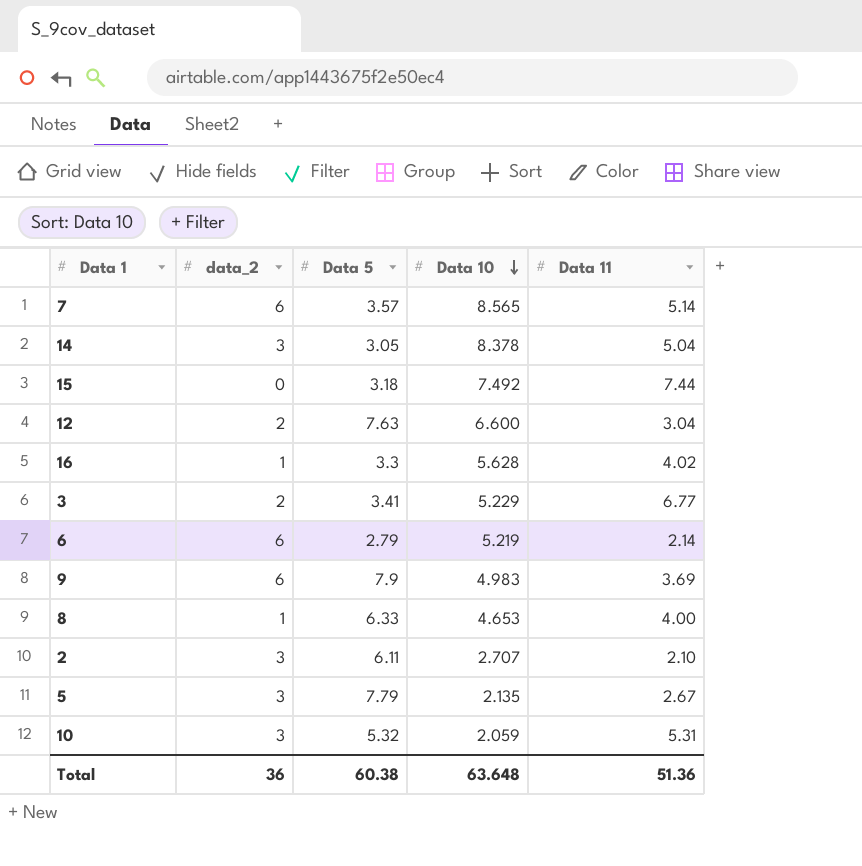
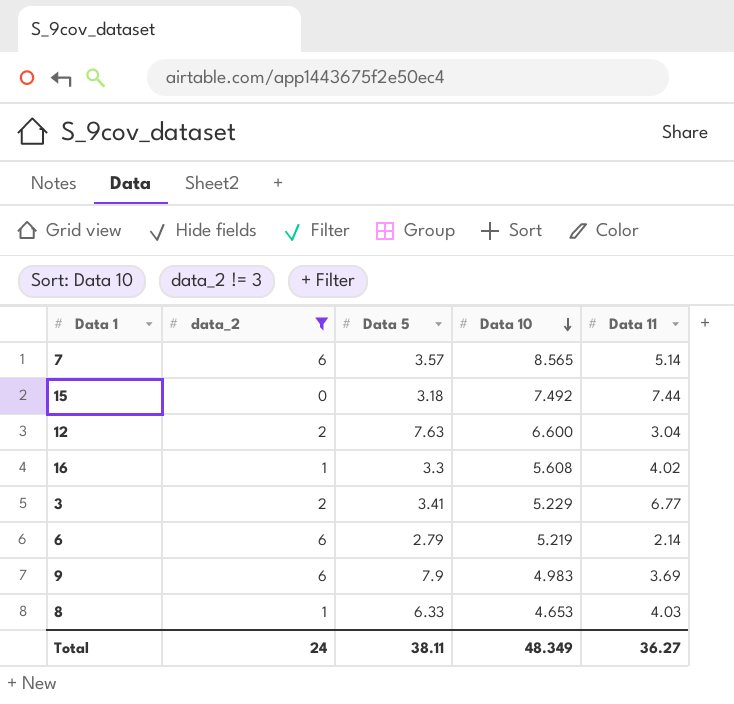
filter: none -> data_2 != 3
16 | Data 10: 5.628 -> 5.608
8 | Data 11: 4.00 -> 4.03
Total | data_2: 36 -> 24
Total | Data 5: 60.38 -> 38.11
Total | Data 10: 63.648 -> 48.349
Total | Data 11: 51.36 -> 36.27

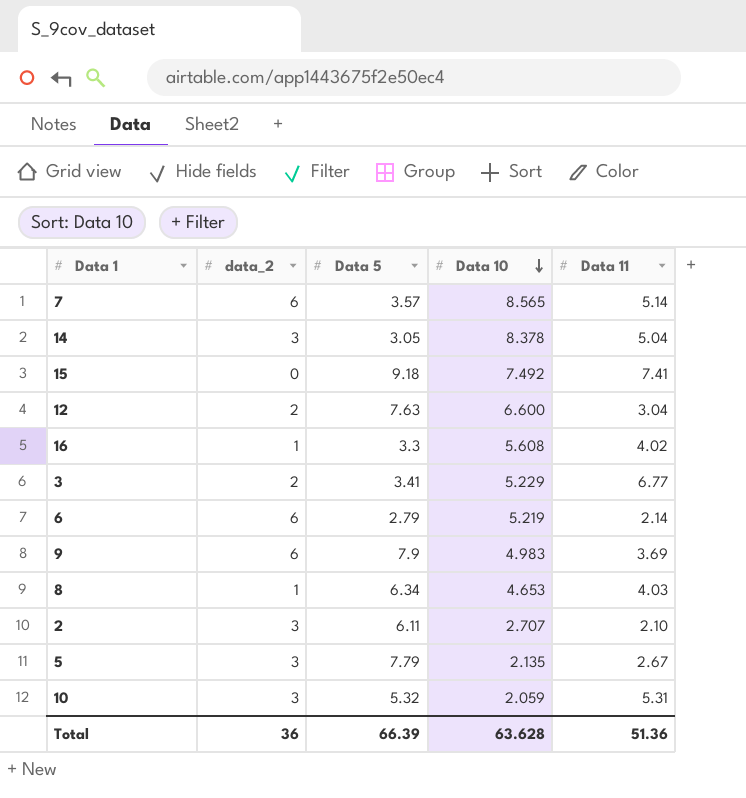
filter: data_2 != 3 -> none
15 | Data 5: 3.18 -> 9.18
15 | Data 11: 7.44 -> 7.41
8 | Data 5: 6.33 -> 6.34
Total | data_2: 24 -> 36
Total | Data 5: 38.11 -> 66.39
Total | Data 10: 48.349 -> 63.628
Total | Data 11: 36.27 -> 51.36

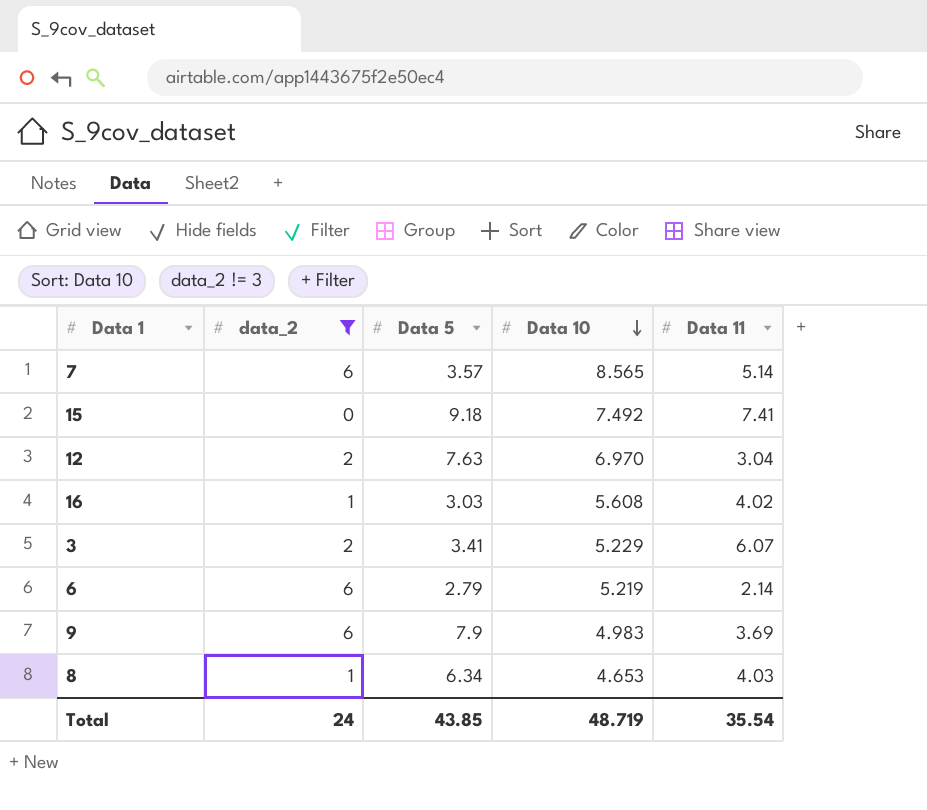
filter: none -> data_2 != 3
12 | Data 10: 6.600 -> 6.970
16 | Data 5: 3.3 -> 3.03
3 | Data 11: 6.77 -> 6.07
Total | data_2: 36 -> 24
Total | Data 5: 66.39 -> 43.85
Total | Data 10: 63.628 -> 48.719
Total | Data 11: 51.36 -> 35.54

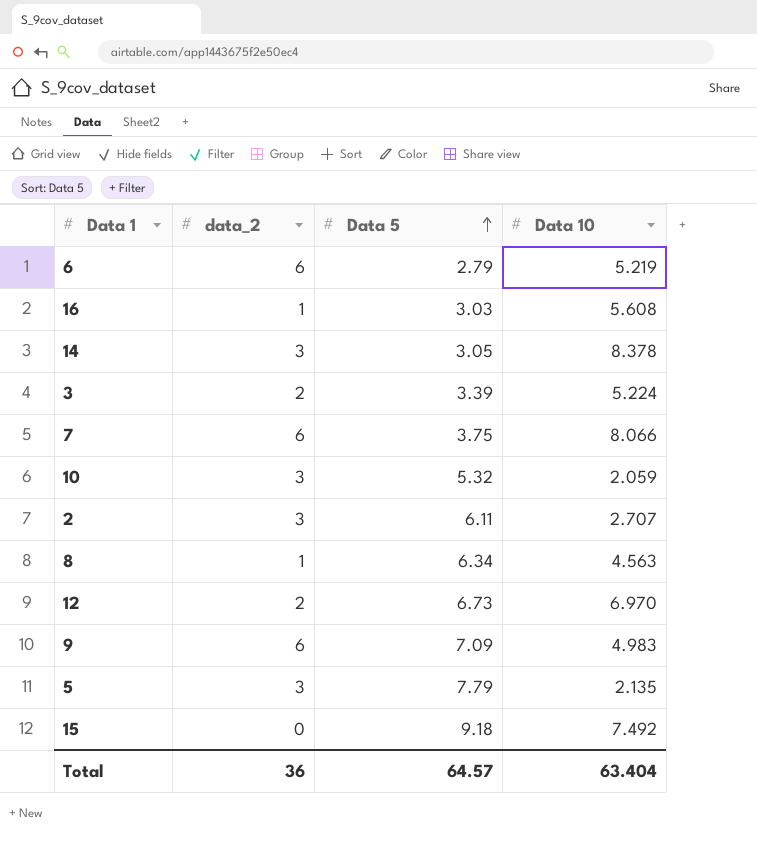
filter: data_2 != 3 -> none
row order: Data 10 descending -> Data 5 ascending
column Data 11 | position: 5 -> none
3 | Data 5: 3.41 -> 3.39
3 | Data 10: 5.229 -> 5.224
7 | Data 5: 3.57 -> 3.75
7 | Data 10: 8.565 -> 8.066
8 | Data 10: 4.653 -> 4.563
12 | Data 5: 7.63 -> 6.73
9 | Data 5: 7.9 -> 7.09
Total | data_2: 24 -> 36
Total | Data 5: 43.85 -> 64.57
Total | Data 10: 48.719 -> 63.404

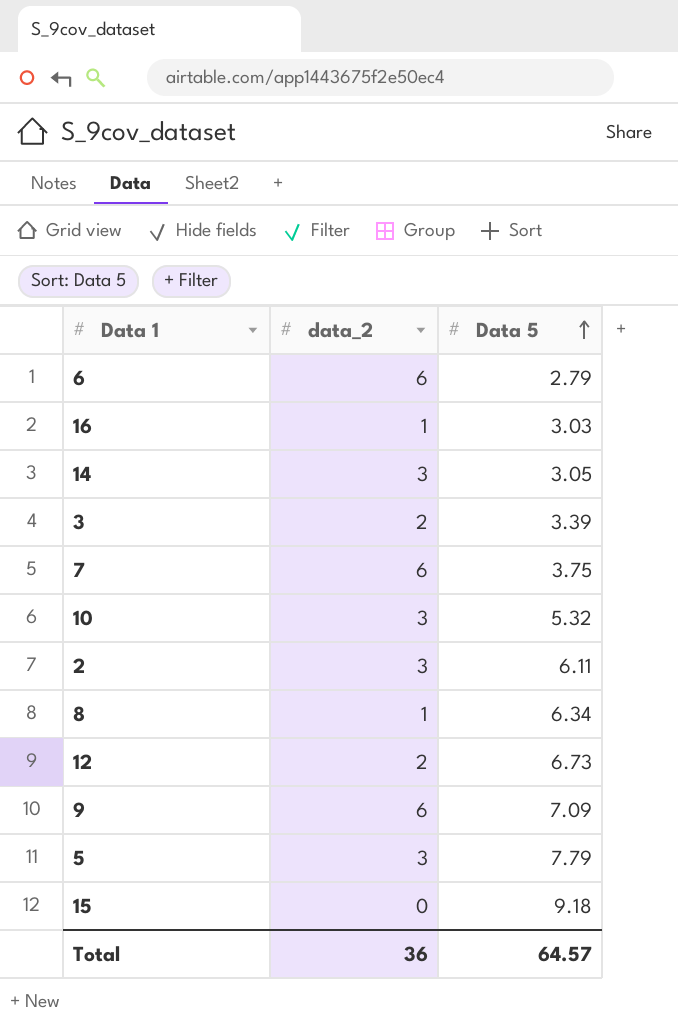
column Data 10 | position: 4 -> none

